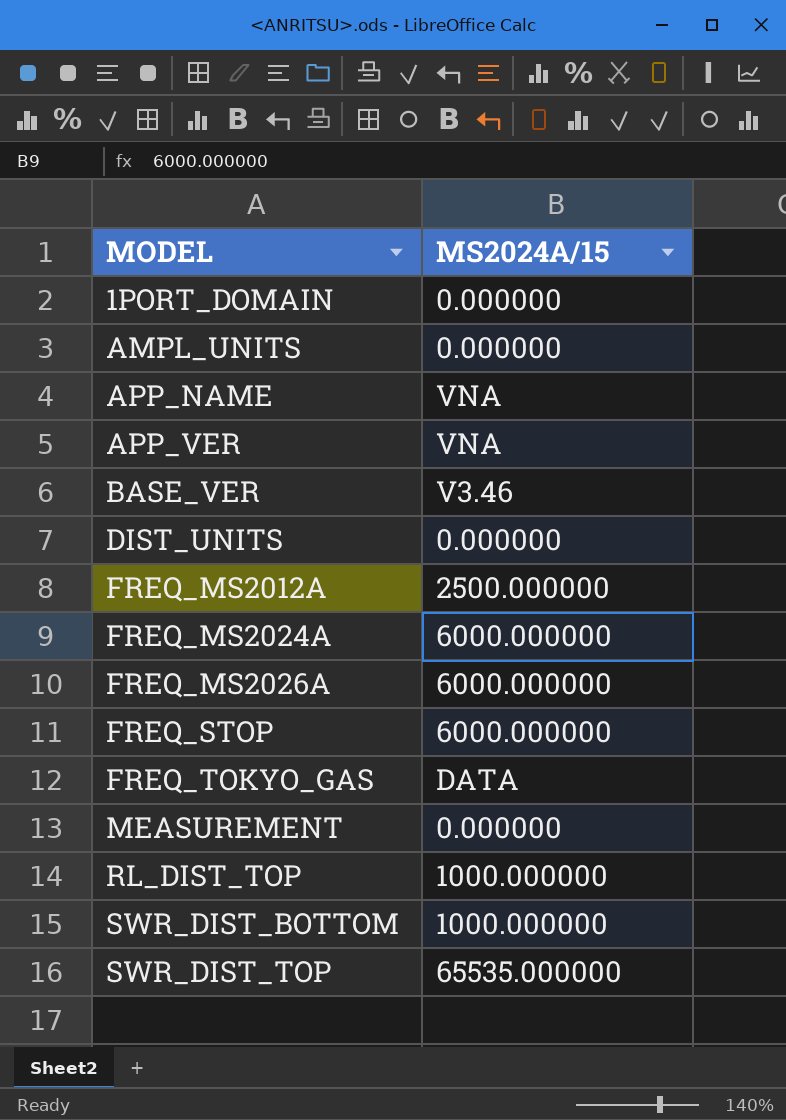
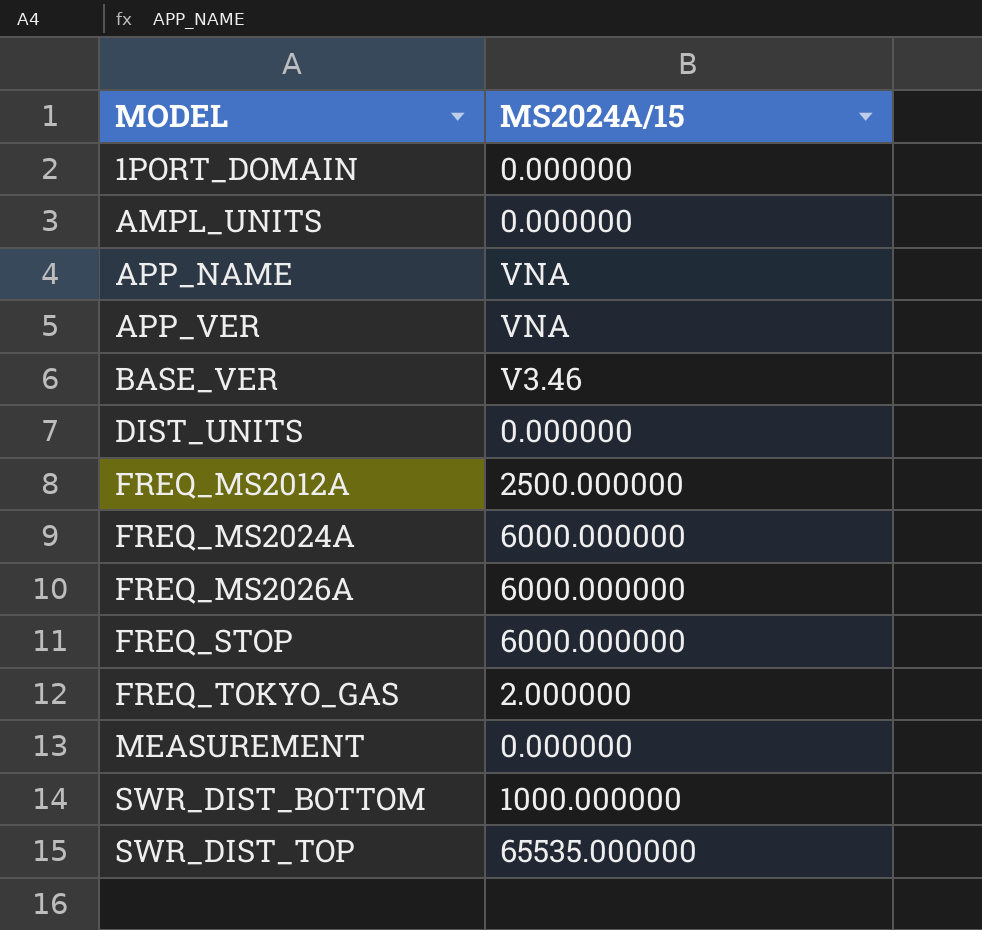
row RL_DIST_TOP: 1000.000000 -> none
FREQ_TOKYO_GAS | MS2024A/15: DATA -> 2.000000

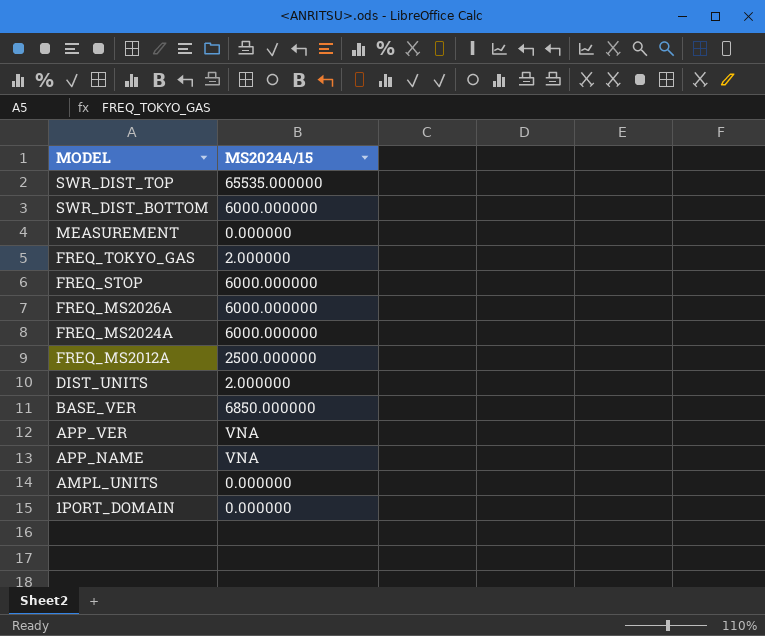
row order: MODEL ascending -> MODEL descending
SWR_DIST_BOTTOM | MS2024A/15: 1000.000000 -> 6000.000000
DIST_UNITS | MS2024A/15: 0.000000 -> 2.000000
BASE_VER | MS2024A/15: V3.46 -> 6850.000000

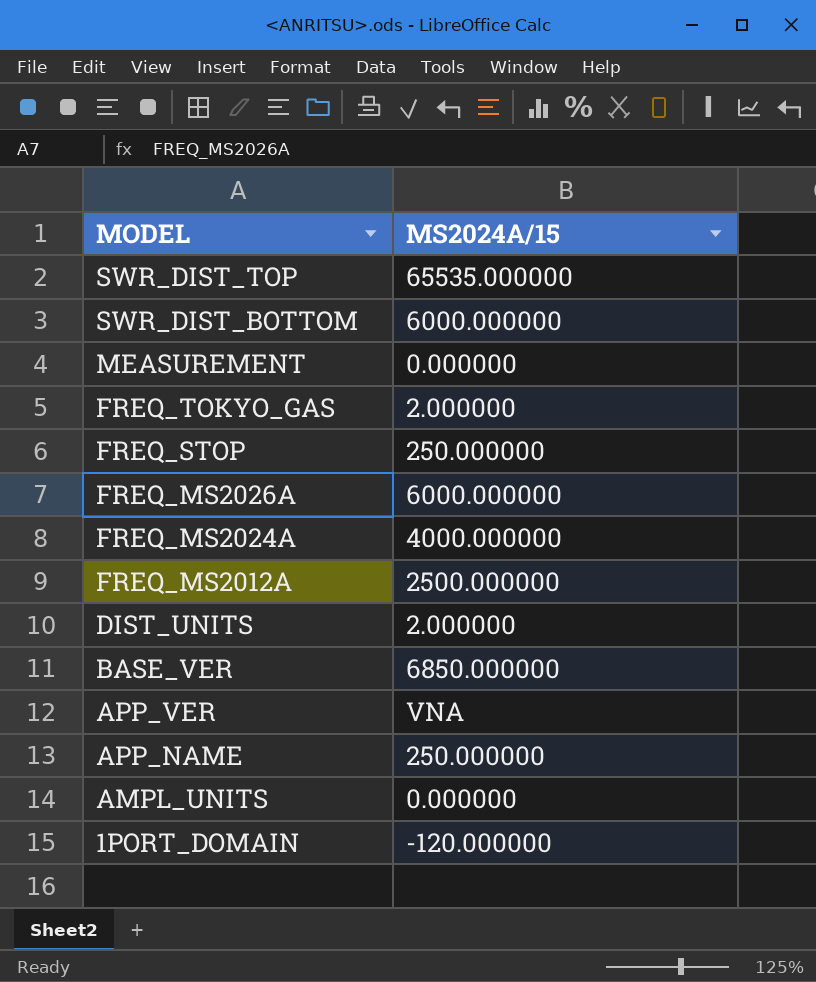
FREQ_STOP | MS2024A/15: 6000.000000 -> 250.000000
FREQ_MS2024A | MS2024A/15: 6000.000000 -> 4000.000000
APP_NAME | MS2024A/15: VNA -> 250.000000
1PORT_DOMAIN | MS2024A/15: 0.000000 -> -120.000000

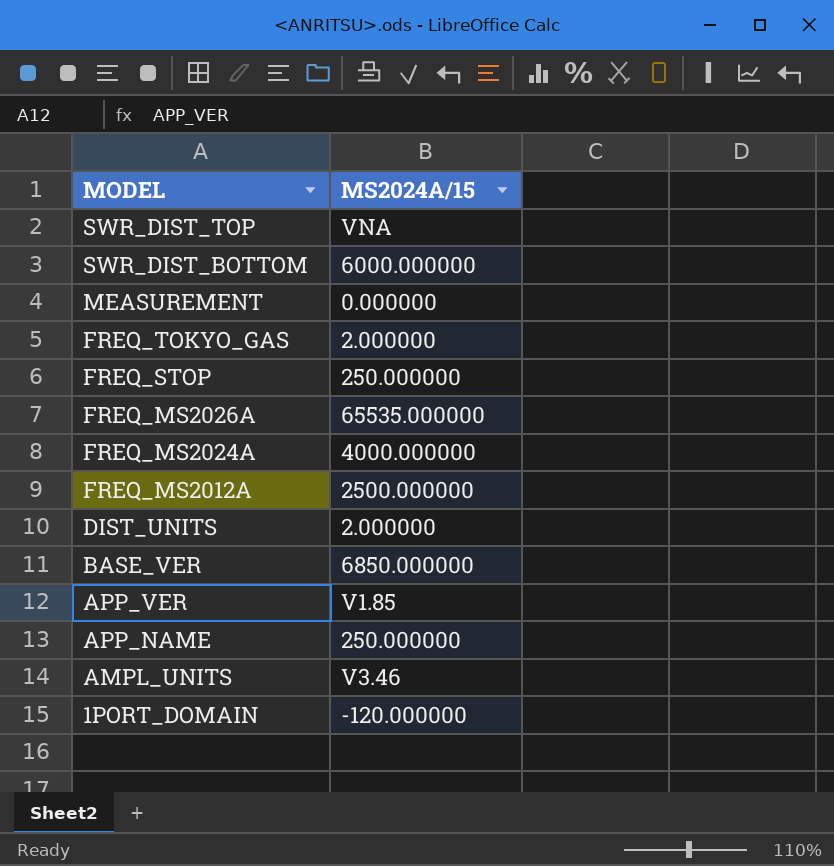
SWR_DIST_TOP | MS2024A/15: 65535.000000 -> VNA
FREQ_MS2026A | MS2024A/15: 6000.000000 -> 65535.000000
APP_VER | MS2024A/15: VNA -> V1.85
AMPL_UNITS | MS2024A/15: 0.000000 -> V3.46

